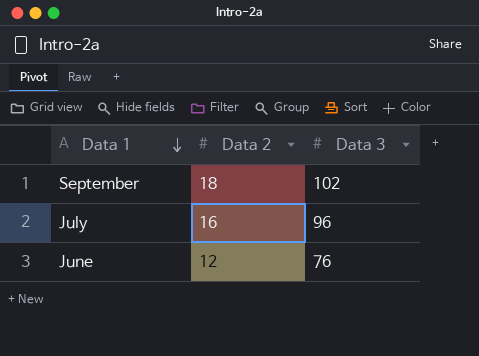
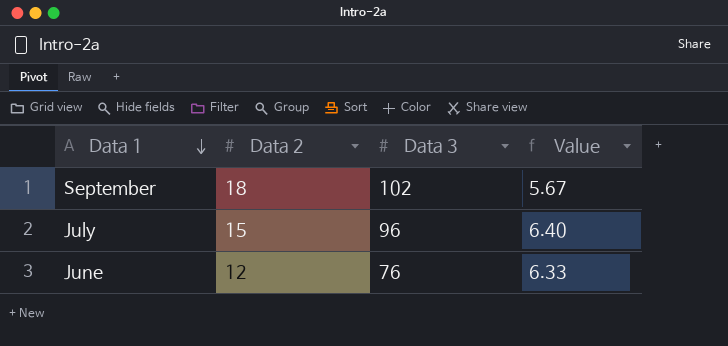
column Value | formula: none -> [Data 3] / [Data 2]
July | Data 2: 16 -> 15

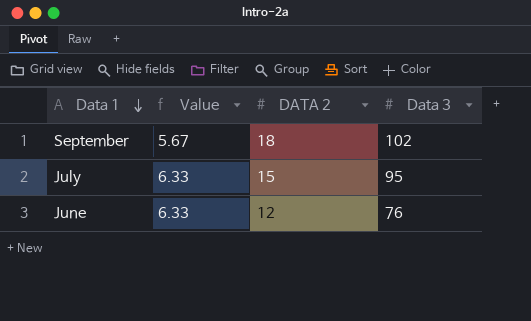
column Value | position: 4 -> 2
column name: Data 2 -> DATA 2
July | Value: 6.40 -> 6.33
July | Data 3: 96 -> 95

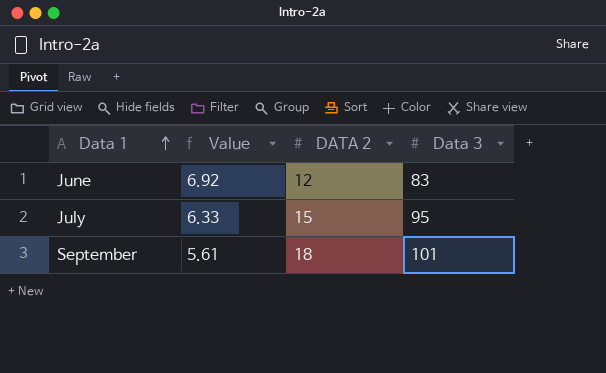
row order: Data 1 descending -> Data 1 ascending
June | Value: 6.33 -> 6.92
June | Data 3: 76 -> 83
September | Value: 5.67 -> 5.61
September | Data 3: 102 -> 101

